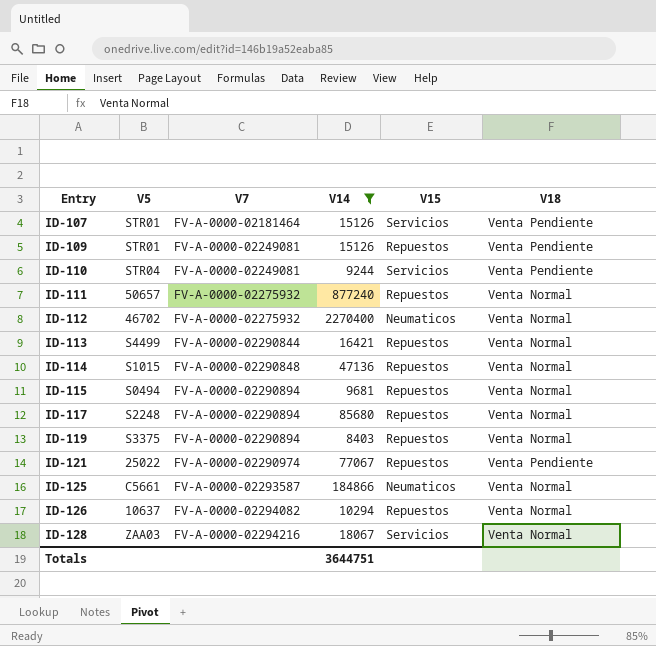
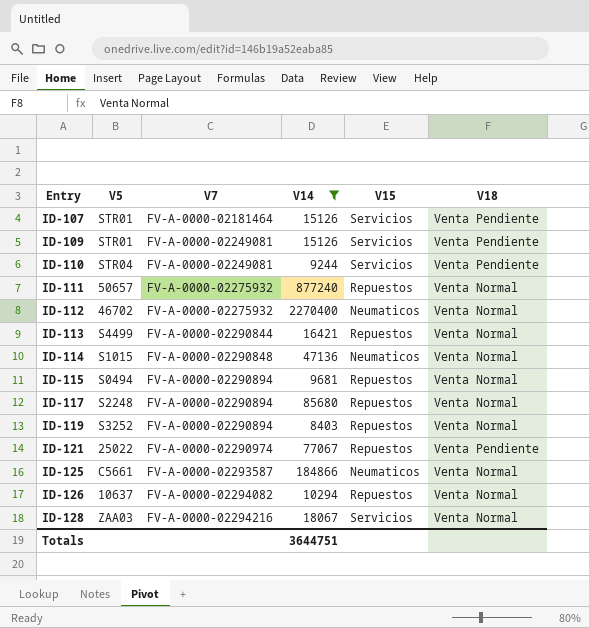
ID-109 | V15: Repuestos -> Servicios
ID-114 | V15: Repuestos -> Neumaticos
ID-119 | V5: S3375 -> S3252

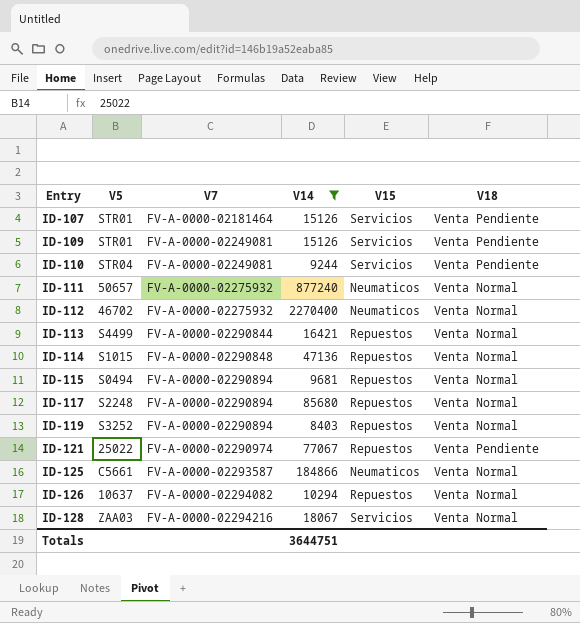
ID-111 | V15: Repuestos -> Neumaticos
ID-114 | V15: Neumaticos -> Repuestos

